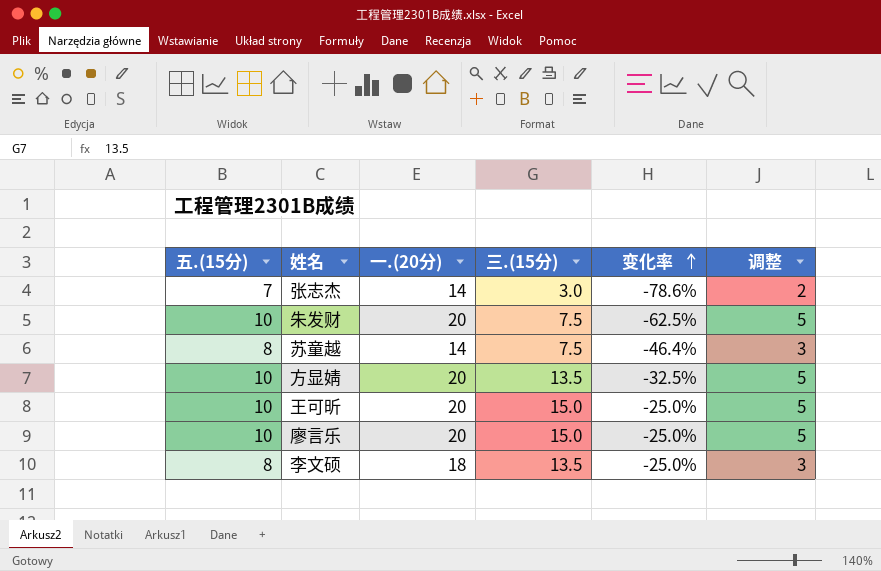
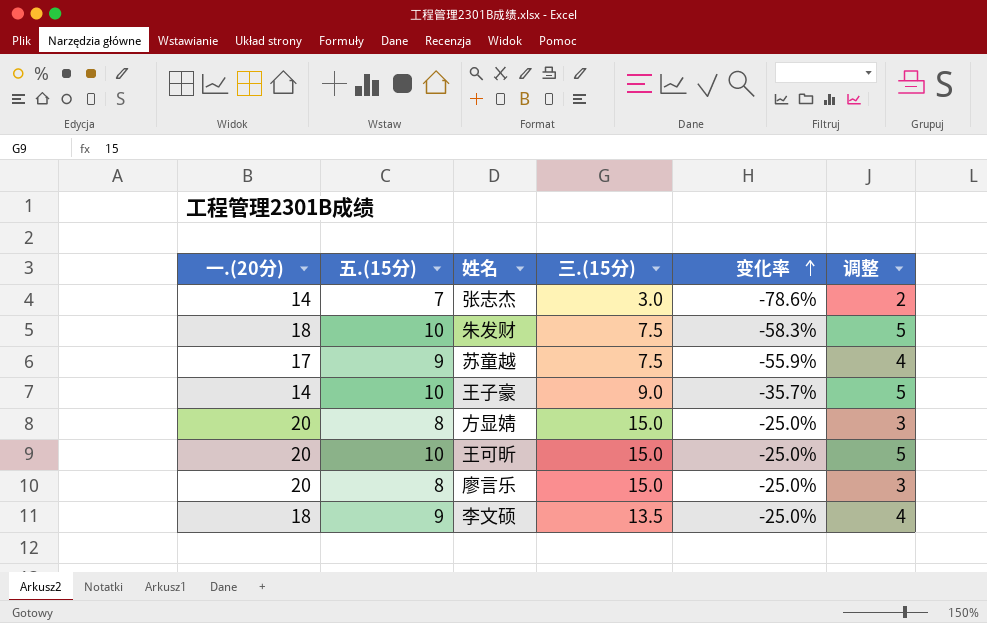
column 一.(20分) | position: 3 -> 1
朱发财 | 一.(20分): 20 -> 18
朱发财 | 变化率: -62.5% -> -58.3%
苏童越 | 一.(20分): 14 -> 17
苏童越 | 五.(15分): 8 -> 9
苏童越 | 变化率: -46.4% -> -55.9%
苏童越 | 调整: 3 -> 4
row 王子豪: none -> 14 | 10 | 9.0 | -35.7% | 5
方显婧 | 五.(15分): 10 -> 8
方显婧 | 三.(15分): 13.5 -> 15.0
方显婧 | 变化率: -32.5% -> -25.0%
方显婧 | 调整: 5 -> 3
廖言乐 | 五.(15分): 10 -> 8
廖言乐 | 调整: 5 -> 3
李文硕 | 五.(15分): 8 -> 9
李文硕 | 调整: 3 -> 4

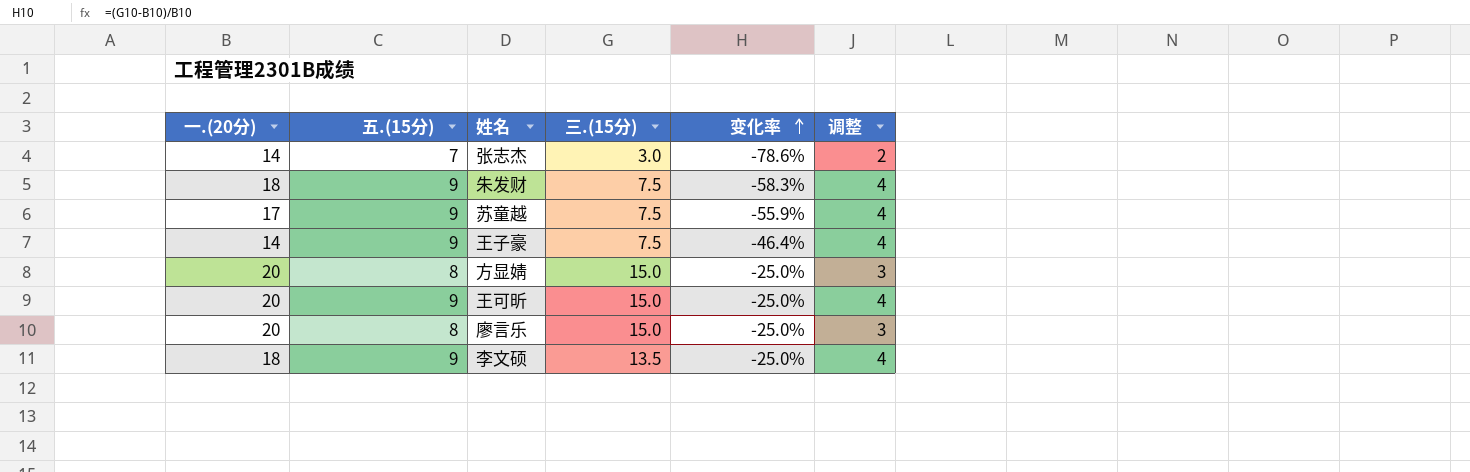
朱发财 | 五.(15分): 10 -> 9
朱发财 | 调整: 5 -> 4
王子豪 | 五.(15分): 10 -> 9
王子豪 | 三.(15分): 9.0 -> 7.5
王子豪 | 变化率: -35.7% -> -46.4%
王子豪 | 调整: 5 -> 4
王可昕 | 五.(15分): 10 -> 9
王可昕 | 调整: 5 -> 4

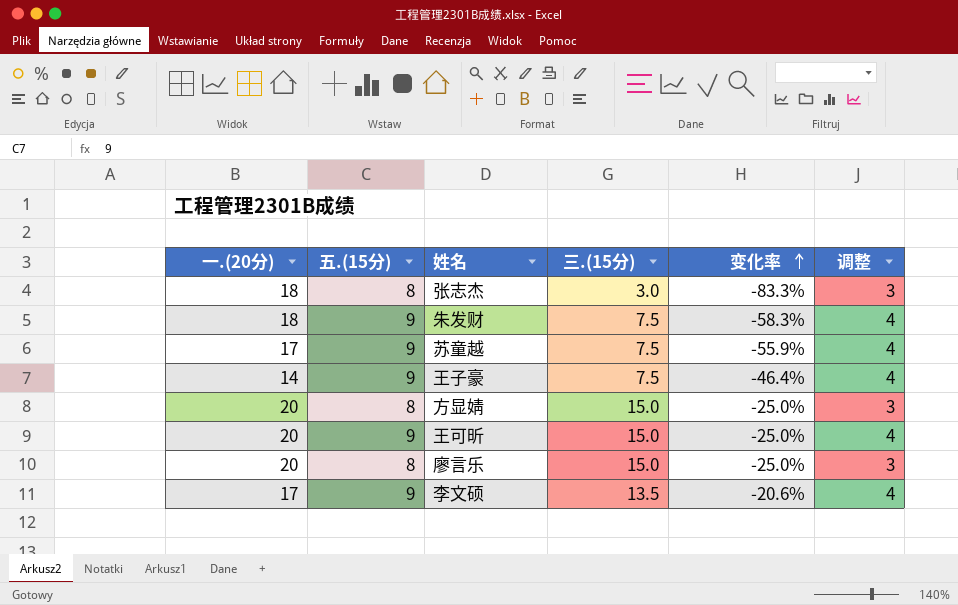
张志杰 | 一.(20分): 14 -> 18
张志杰 | 五.(15分): 7 -> 8
张志杰 | 变化率: -78.6% -> -83.3%
张志杰 | 调整: 2 -> 3
李文硕 | 一.(20分): 18 -> 17
李文硕 | 变化率: -25.0% -> -20.6%

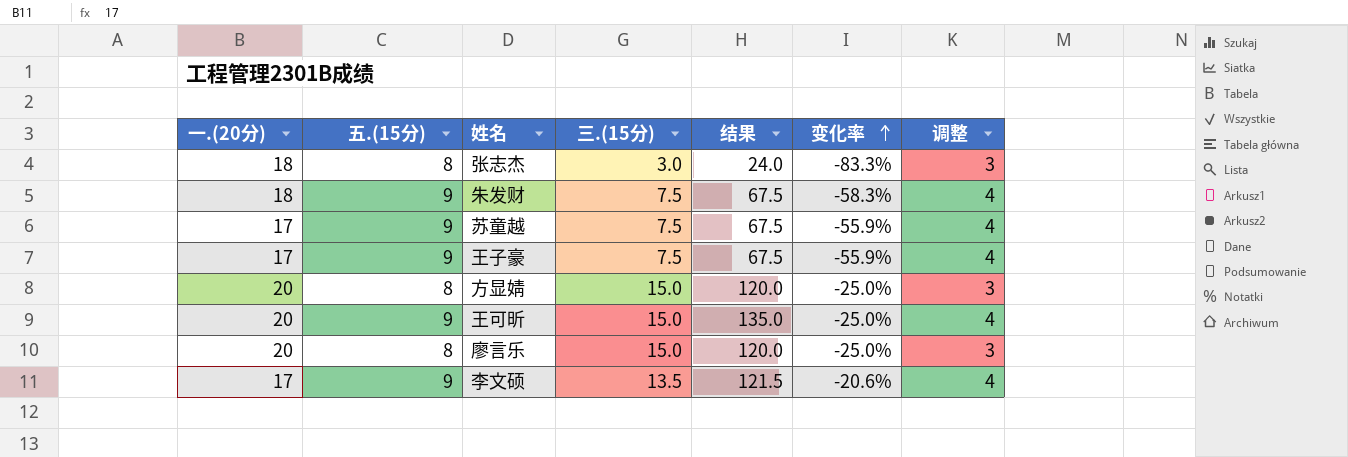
column 结果 | formula: none -> [五.(15分)] * [三.(15分)]
王子豪 | 一.(20分): 14 -> 17
王子豪 | 变化率: -46.4% -> -55.9%

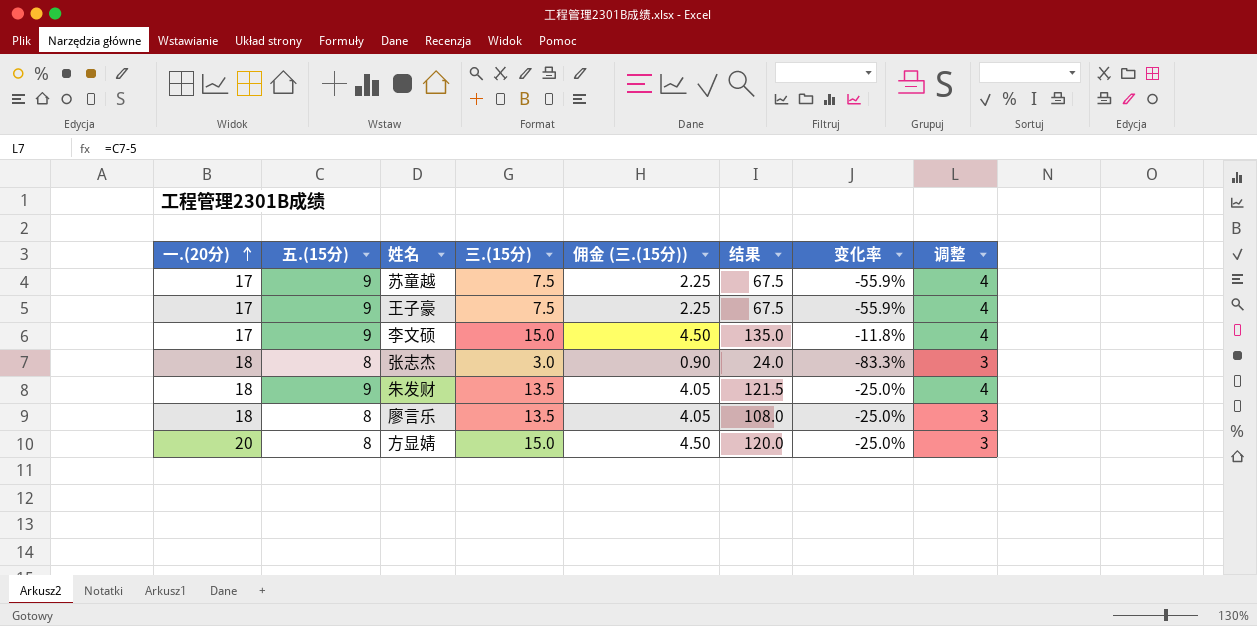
row order: 变化率 ascending -> 一.(20分) ascending
column 佣金 (三.(15分)) | formula: none -> [三.(15分)] * 0.3
row 王可昕: 20 | 9 | 15.0 | 135.0 | -25.0% | 4 -> none
李文硕 | 三.(15分): 13.5 -> 15.0
李文硕 | 结果: 121.5 -> 135.0
李文硕 | 变化率: -20.6% -> -11.8%
朱发财 | 三.(15分): 7.5 -> 13.5
朱发财 | 结果: 67.5 -> 121.5
朱发财 | 变化率: -58.3% -> -25.0%
廖言乐 | 一.(20分): 20 -> 18
廖言乐 | 三.(15分): 15.0 -> 13.5
廖言乐 | 结果: 120.0 -> 108.0

